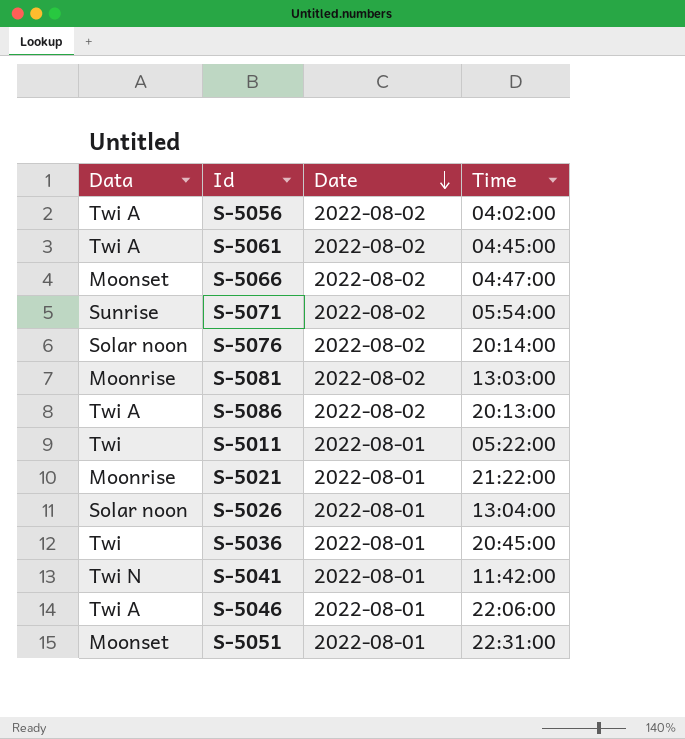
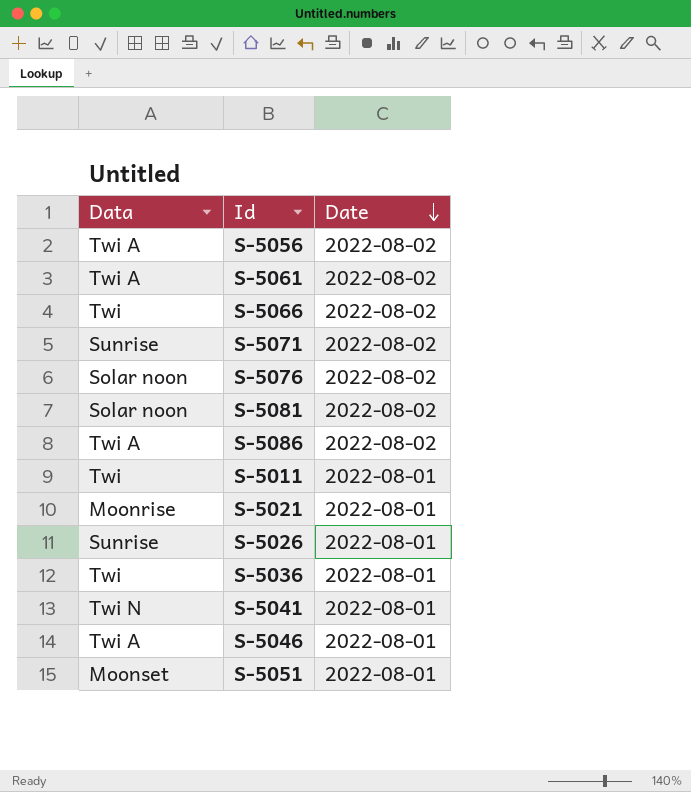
column Time | position: 4 -> none
S-5066 | Data: Moonset -> Twi
S-5081 | Data: Moonrise -> Solar noon
S-5026 | Data: Solar noon -> Sunrise

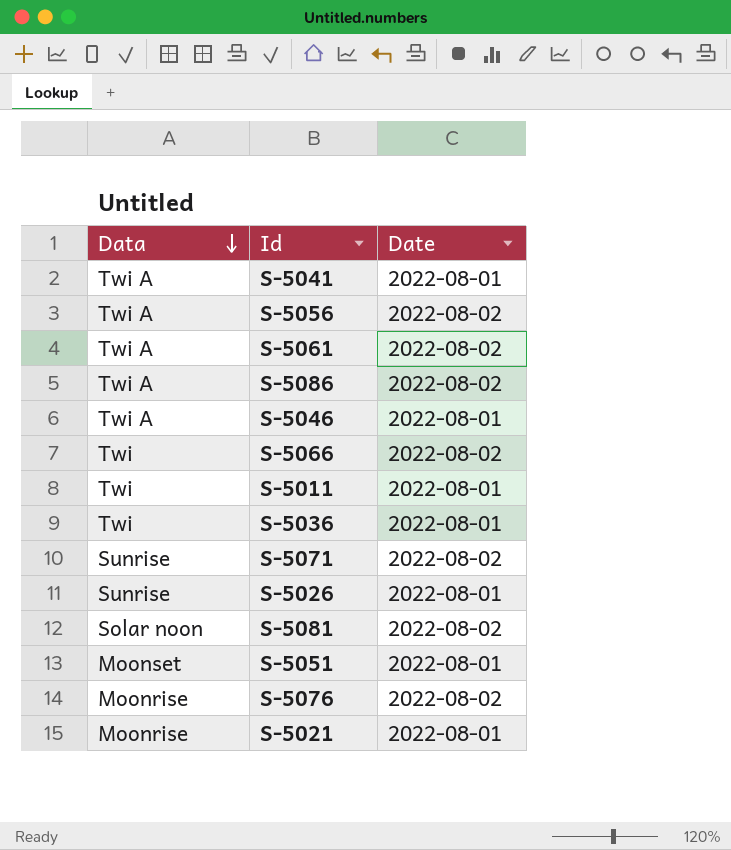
row order: Date descending -> Data descending
S-5041 | Data: Twi N -> Twi A
S-5076 | Data: Solar noon -> Moonrise

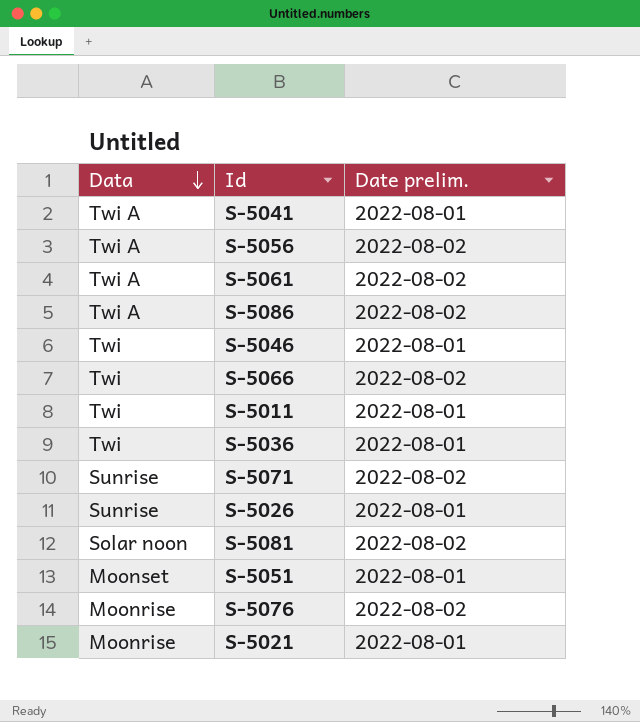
column name: Date -> Date prelim.
S-5046 | Data: Twi A -> Twi

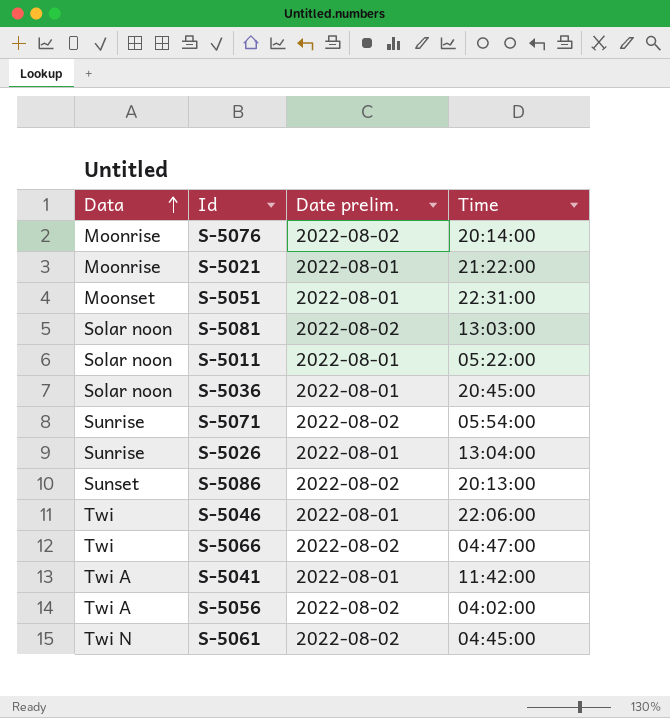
row order: Data descending -> Data ascending
column Time | position: none -> 4
S-5011 | Data: Twi -> Solar noon
S-5036 | Data: Twi -> Solar noon
S-5086 | Data: Twi A -> Sunset
S-5061 | Data: Twi A -> Twi N

